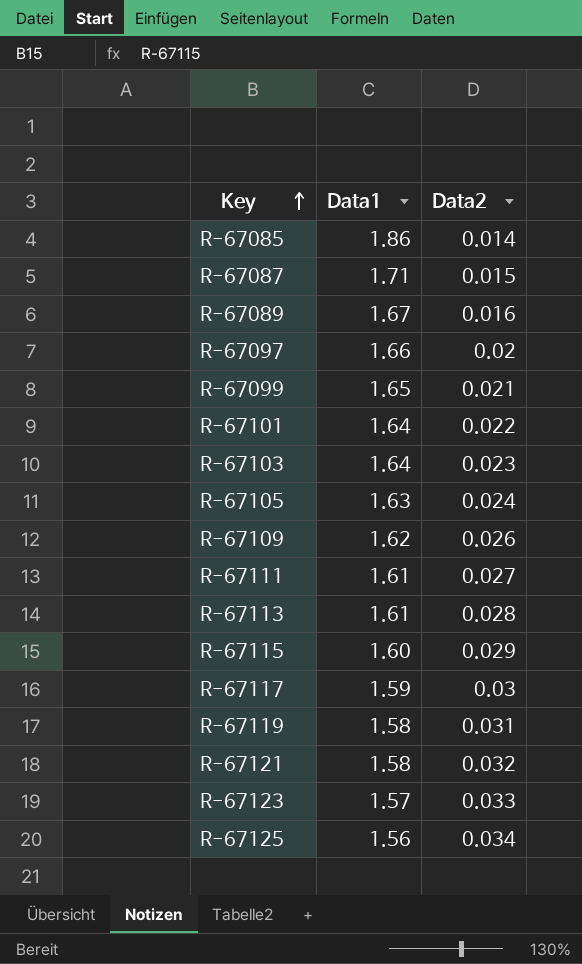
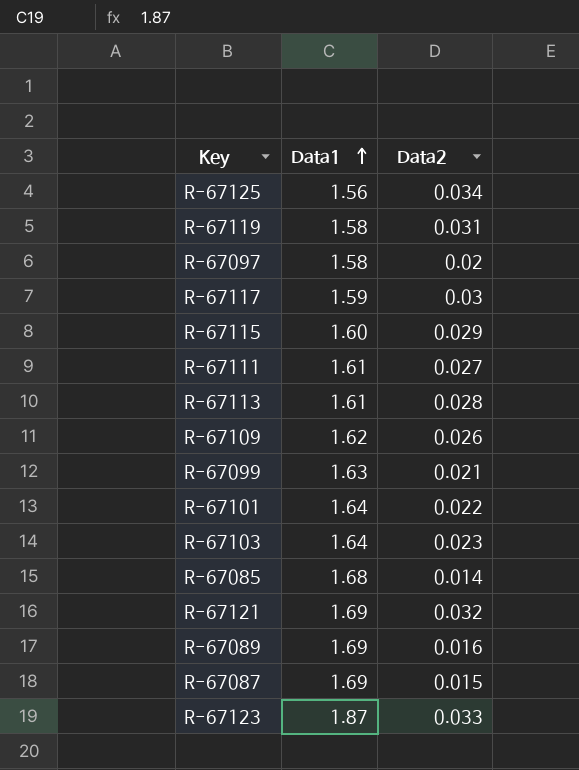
row order: Key ascending -> Data1 ascending
row R-67105: 1.63 | 0.024 -> none
R-67097 | Data1: 1.66 -> 1.58
R-67099 | Data1: 1.65 -> 1.63
R-67085 | Data1: 1.86 -> 1.68
R-67121 | Data1: 1.58 -> 1.69
R-67089 | Data1: 1.67 -> 1.69
R-67087 | Data1: 1.71 -> 1.69
R-67123 | Data1: 1.57 -> 1.87

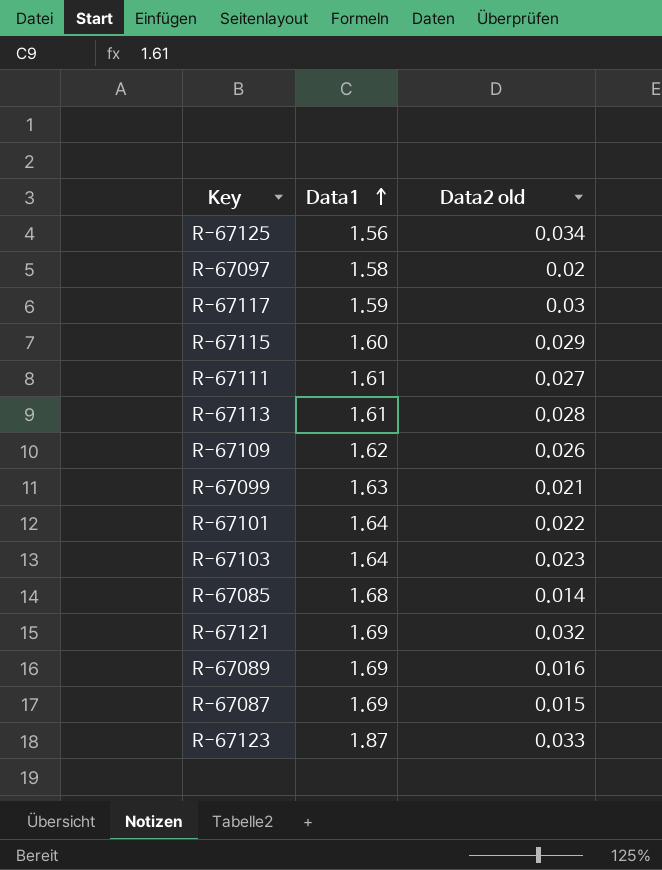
column name: Data2 -> Data2 old
row R-67119: 1.58 | 0.031 -> none

